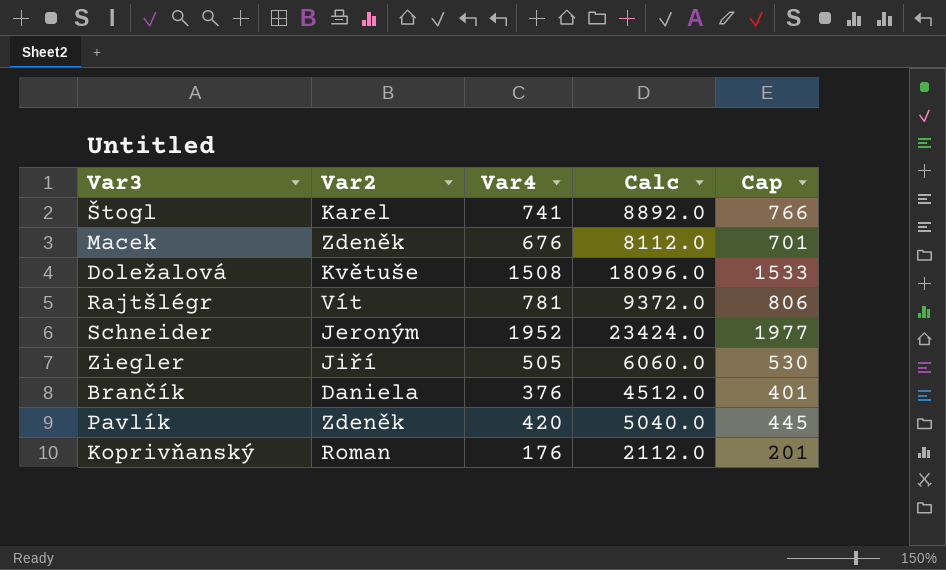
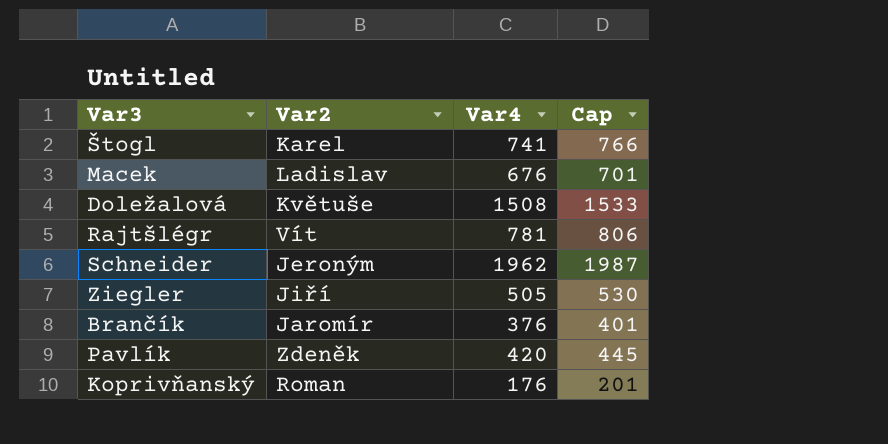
column Calc | formula: [Var4] * 12 -> none
Macek | Var2: Zdeněk -> Ladislav
Schneider | Var4: 1952 -> 1962
Schneider | Cap: 1977 -> 1987
Brančík | Var2: Daniela -> Jaromír

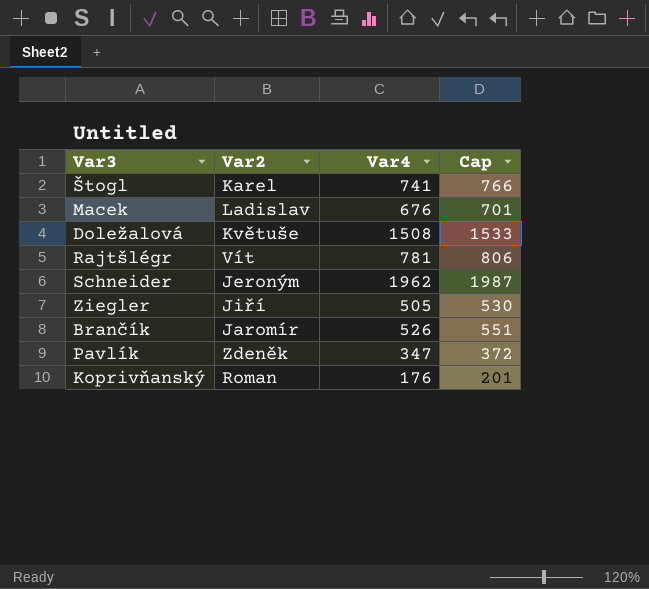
Brančík | Var4: 376 -> 526
Brančík | Cap: 401 -> 551
Pavlík | Var4: 420 -> 347
Pavlík | Cap: 445 -> 372

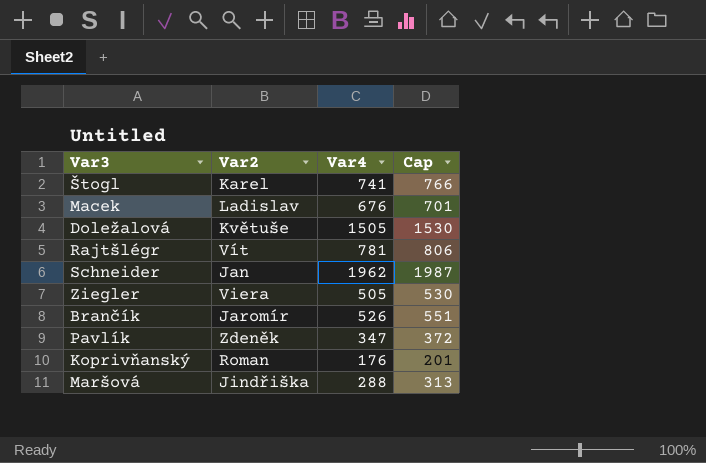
Doležalová | Var4: 1508 -> 1505
Doležalová | Cap: 1533 -> 1530
Schneider | Var2: Jeroným -> Jan
Ziegler | Var2: Jiří -> Viera
row Maršová: none -> Jindřiška | 288 | 313

